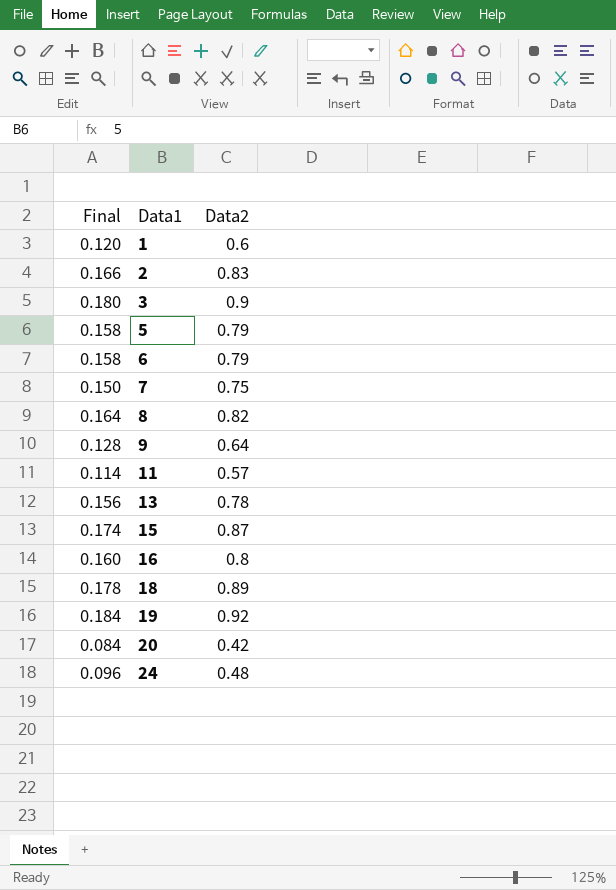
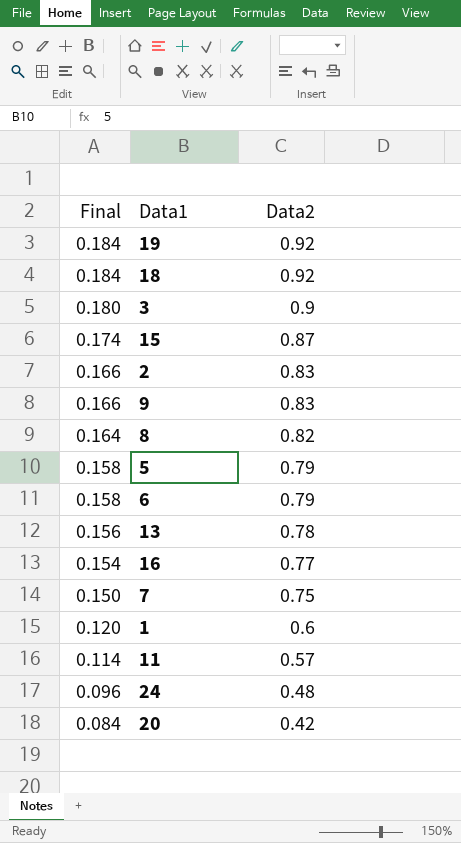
row order: Data1 ascending -> Final descending
18 | Final: 0.178 -> 0.184
18 | Data2: 0.89 -> 0.92
9 | Final: 0.128 -> 0.166
9 | Data2: 0.64 -> 0.83
16 | Final: 0.160 -> 0.154
16 | Data2: 0.8 -> 0.77

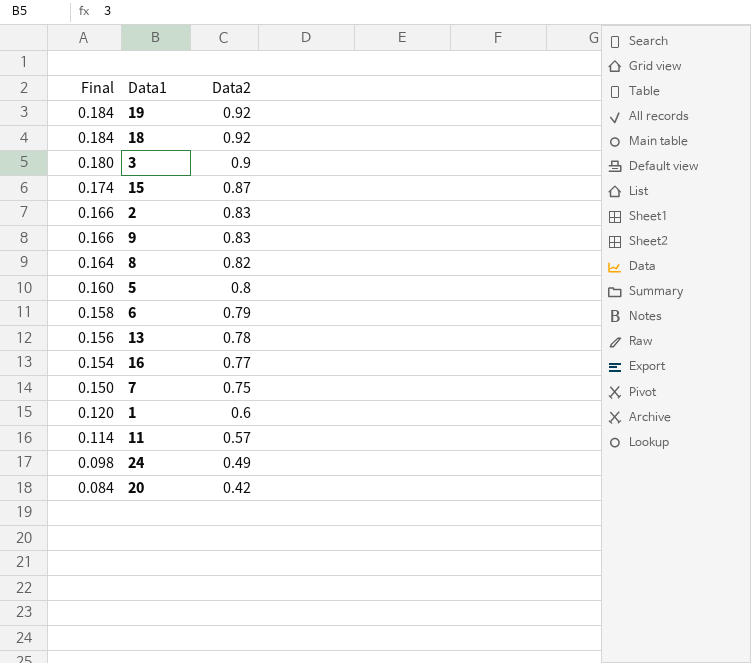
5 | Final: 0.158 -> 0.160
5 | Data2: 0.79 -> 0.8
24 | Final: 0.096 -> 0.098
24 | Data2: 0.48 -> 0.49

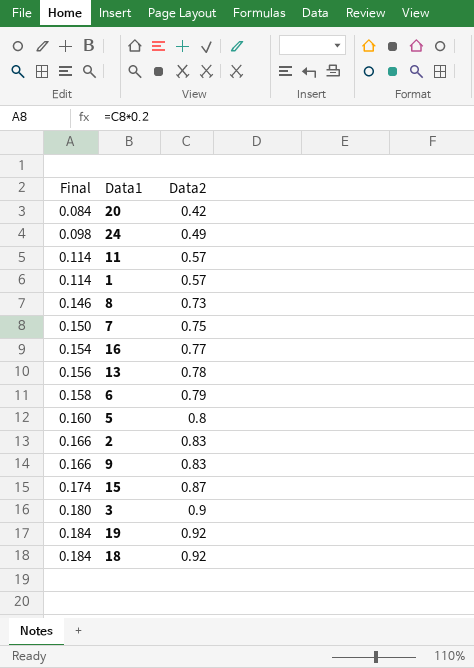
row order: Final descending -> Final ascending
1 | Final: 0.120 -> 0.114
1 | Data2: 0.6 -> 0.57
8 | Final: 0.164 -> 0.146
8 | Data2: 0.82 -> 0.73

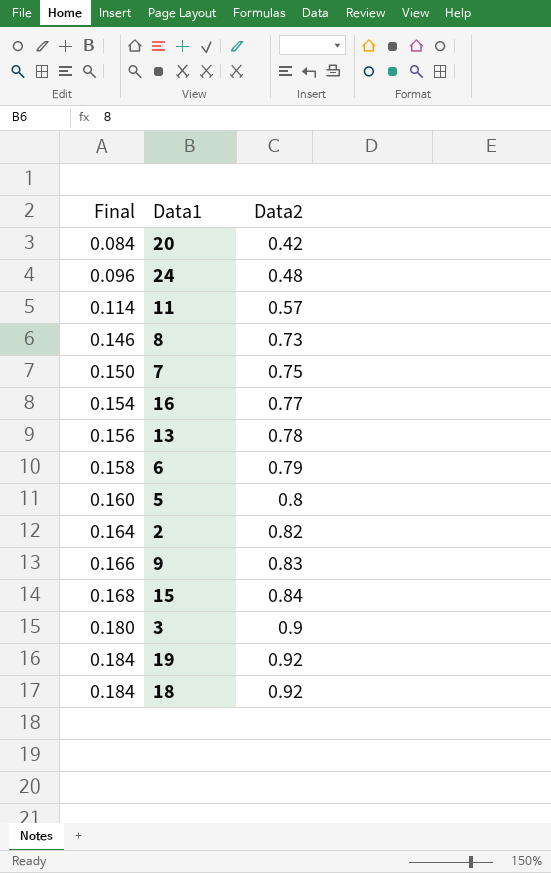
row 1: 0.114 | 0.57 -> none
24 | Final: 0.098 -> 0.096
24 | Data2: 0.49 -> 0.48
2 | Final: 0.166 -> 0.164
2 | Data2: 0.83 -> 0.82
15 | Final: 0.174 -> 0.168
15 | Data2: 0.87 -> 0.84

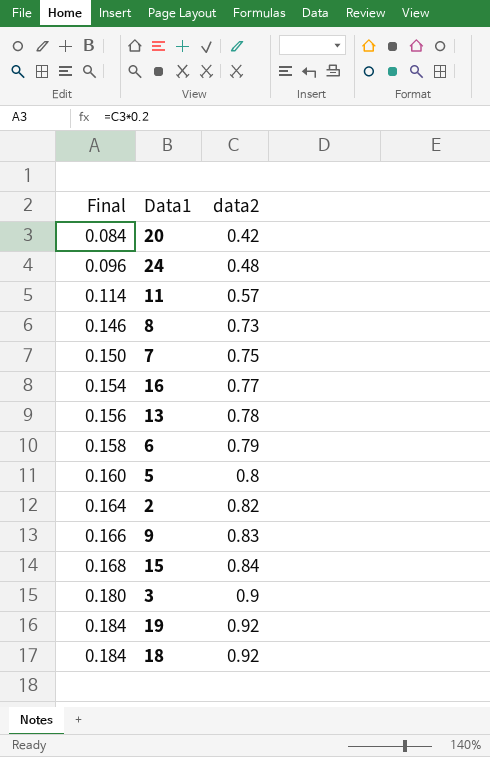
column name: Data2 -> data2

